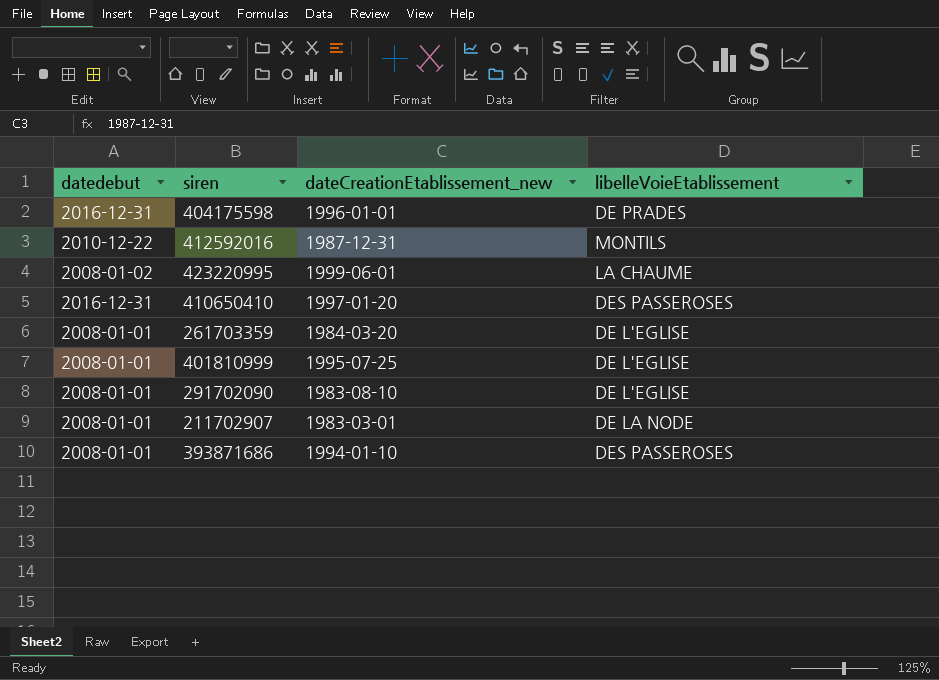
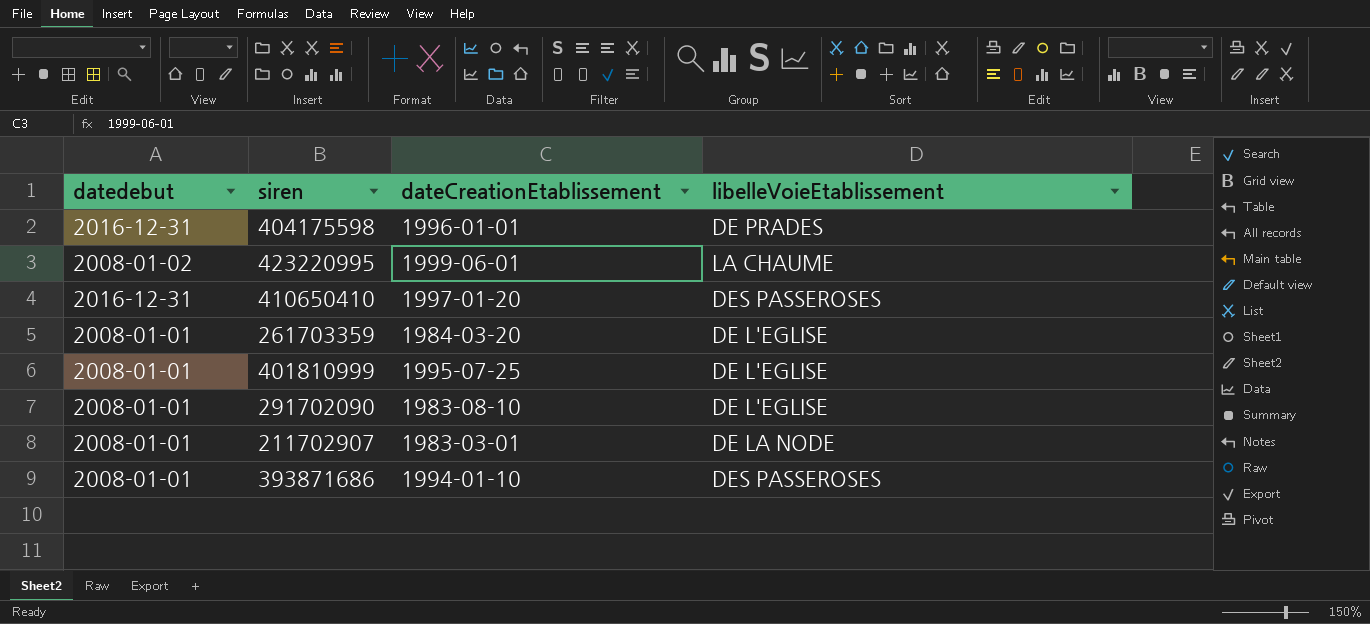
column name: dateCreationEtablissement_new -> dateCreationEtablissement
row 412592016: 2010-12-22 | 1987-12-31 | MONTILS -> none

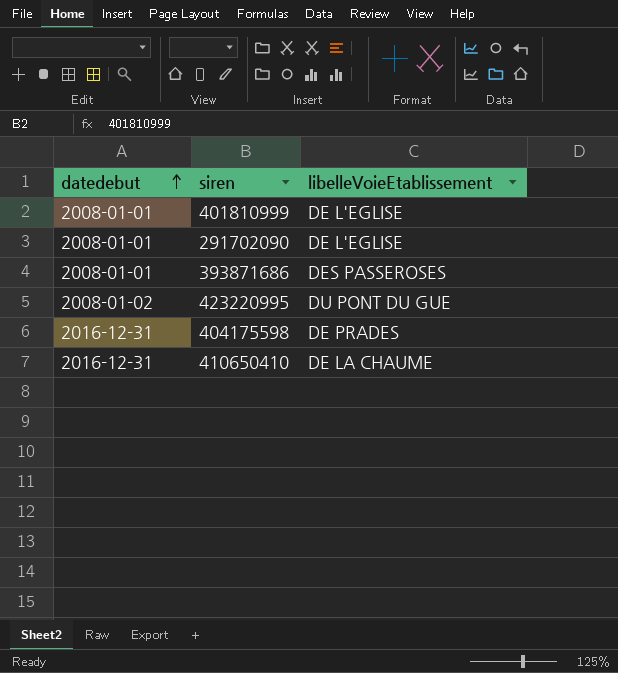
row order: none -> datedebut ascending
column dateCreationEtablissement | position: 3 -> none
row 261703359: 2008-01-01 | 1984-03-20 | DE L'EGLISE -> none
row 211702907: 2008-01-01 | 1983-03-01 | DE LA NODE -> none
423220995 | libelleVoieEtablissement: LA CHAUME -> DU PONT DU GUE
410650410 | libelleVoieEtablissement: DES PASSEROSES -> DE LA CHAUME

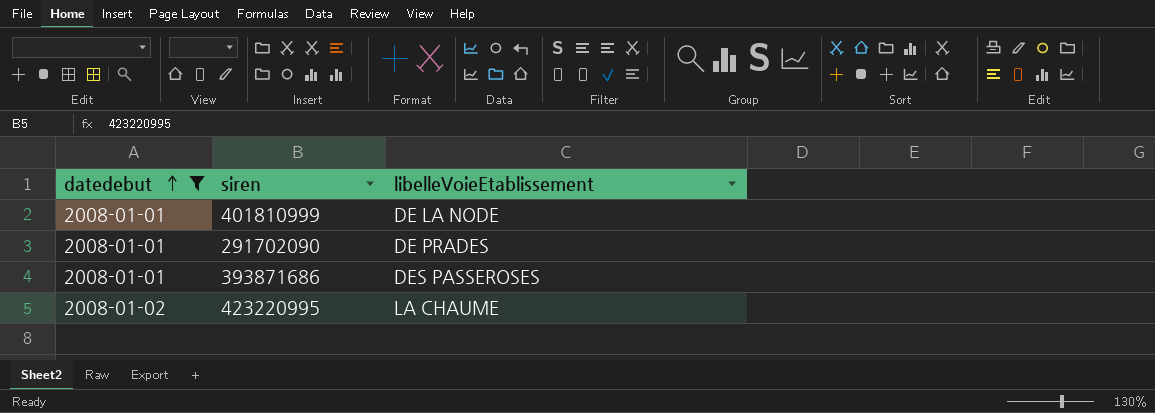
filter: none -> datedebut != 2016-12-31
401810999 | libelleVoieEtablissement: DE L'EGLISE -> DE LA NODE
291702090 | libelleVoieEtablissement: DE L'EGLISE -> DE PRADES
423220995 | libelleVoieEtablissement: DU PONT DU GUE -> LA CHAUME

